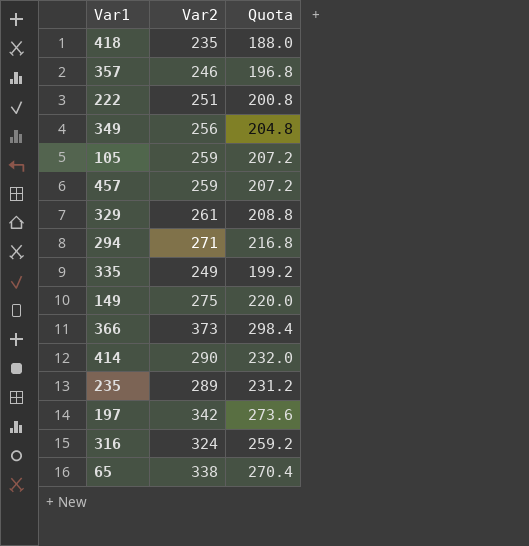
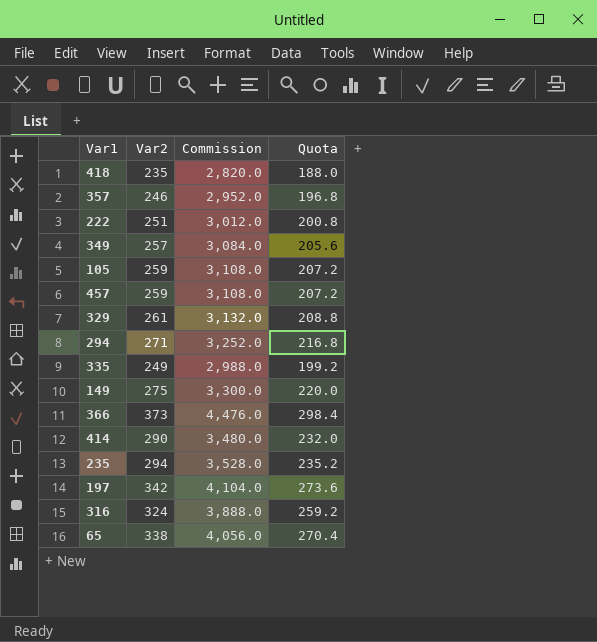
column Commission | formula: none -> [Var2] * 12
349 | Var2: 256 -> 257
349 | Quota: 204.8 -> 205.6
235 | Var2: 289 -> 294
235 | Quota: 231.2 -> 235.2

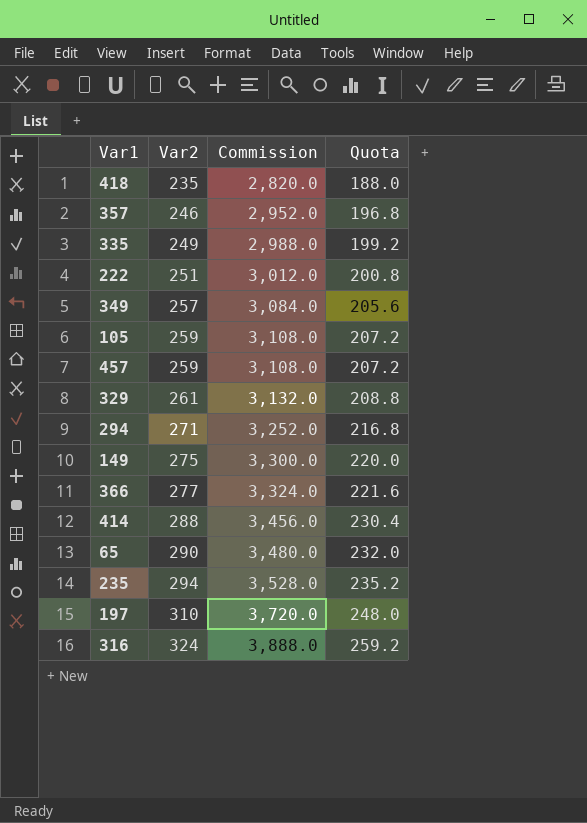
row order: none -> Var2 ascending
366 | Var2: 373 -> 277
366 | Commission: 4,476.0 -> 3,324.0
366 | Quota: 298.4 -> 221.6
414 | Var2: 290 -> 288
414 | Commission: 3,480.0 -> 3,456.0
414 | Quota: 232.0 -> 230.4
65 | Var2: 338 -> 290
65 | Commission: 4,056.0 -> 3,480.0
65 | Quota: 270.4 -> 232.0
197 | Var2: 342 -> 310
197 | Commission: 4,104.0 -> 3,720.0
197 | Quota: 273.6 -> 248.0

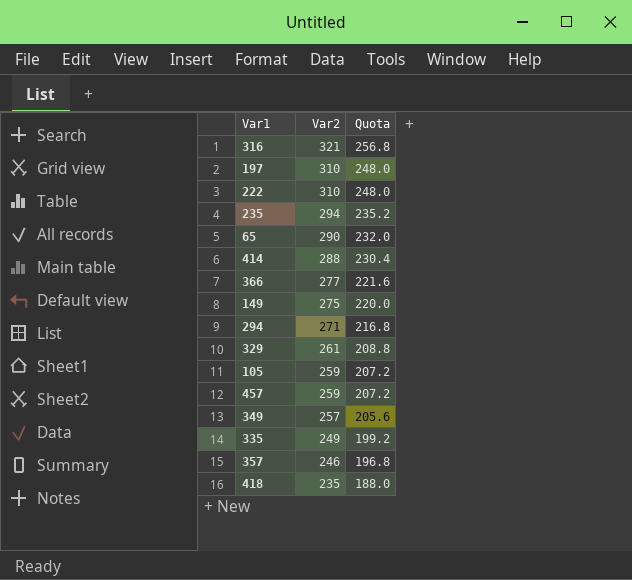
row order: Var2 ascending -> Var2 descending
column Commission | formula: [Var2] * 12 -> none
316 | Var2: 324 -> 321
316 | Quota: 259.2 -> 256.8
222 | Var2: 251 -> 310
222 | Quota: 200.8 -> 248.0

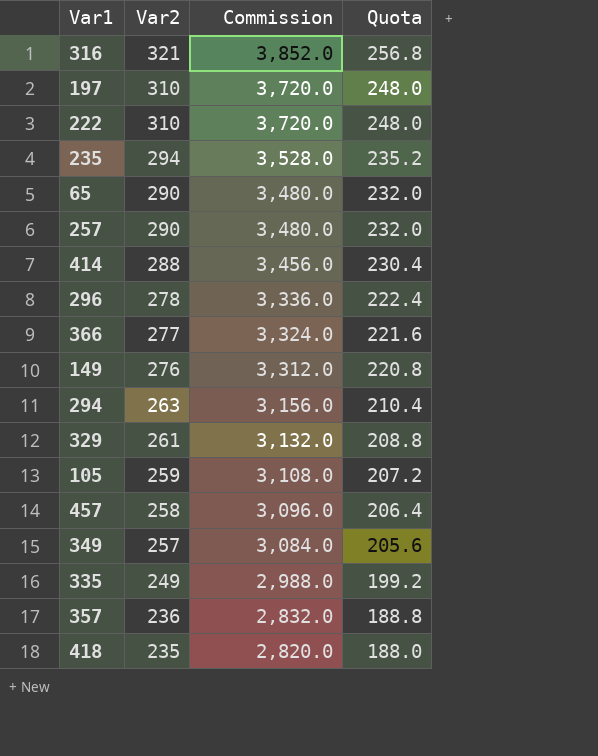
column Commission | formula: none -> [Var2] * 12
row 257: none -> 290 | 3,480.0 | 232.0
row 296: none -> 278 | 3,336.0 | 222.4
149 | Var2: 275 -> 276
149 | Quota: 220.0 -> 220.8
294 | Var2: 271 -> 263
294 | Quota: 216.8 -> 210.4
457 | Var2: 259 -> 258
457 | Quota: 207.2 -> 206.4
357 | Var2: 246 -> 236
357 | Quota: 196.8 -> 188.8

